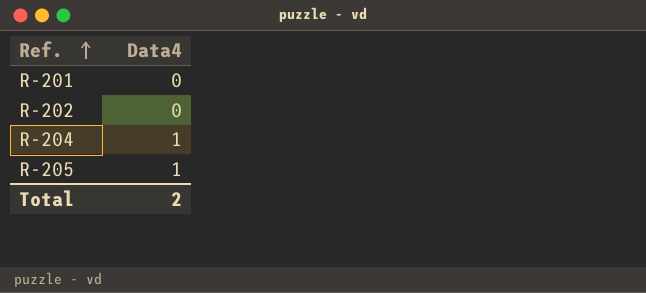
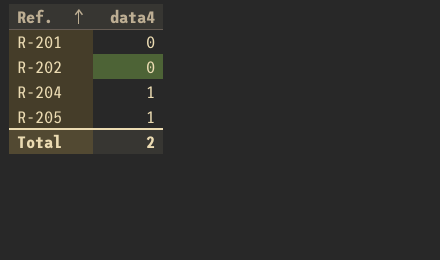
column name: Data4 -> data4

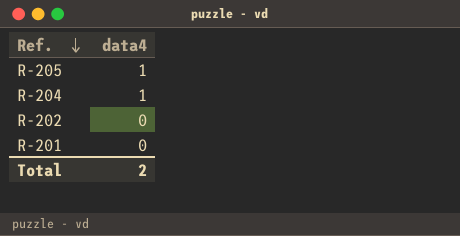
row order: Ref. ascending -> Ref. descending

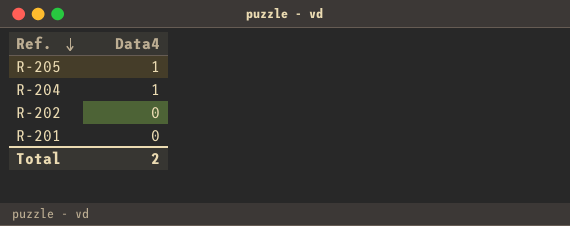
column name: data4 -> Data4

